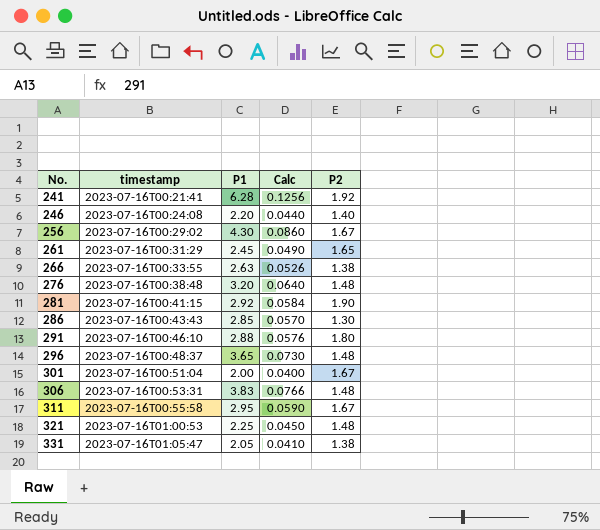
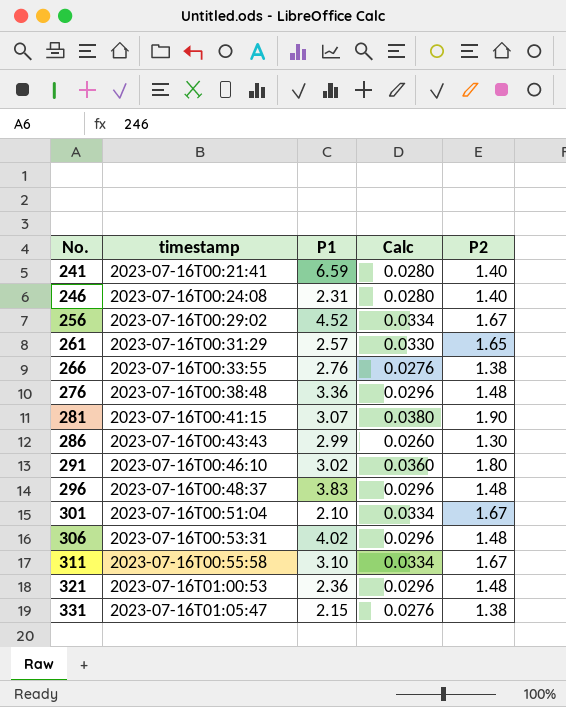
column Calc | formula: [P1] * 0.02 -> [P2] * 0.02
241 | P1: 6.28 -> 6.59
241 | P2: 1.92 -> 1.40
246 | P1: 2.20 -> 2.31
256 | P1: 4.30 -> 4.52
261 | P1: 2.45 -> 2.57
266 | P1: 2.63 -> 2.76
276 | P1: 3.20 -> 3.36
281 | P1: 2.92 -> 3.07
286 | P1: 2.85 -> 2.99
291 | P1: 2.88 -> 3.02
296 | P1: 3.65 -> 3.83
301 | P1: 2.00 -> 2.10
306 | P1: 3.83 -> 4.02
311 | P1: 2.95 -> 3.10
321 | P1: 2.25 -> 2.36
331 | P1: 2.05 -> 2.15

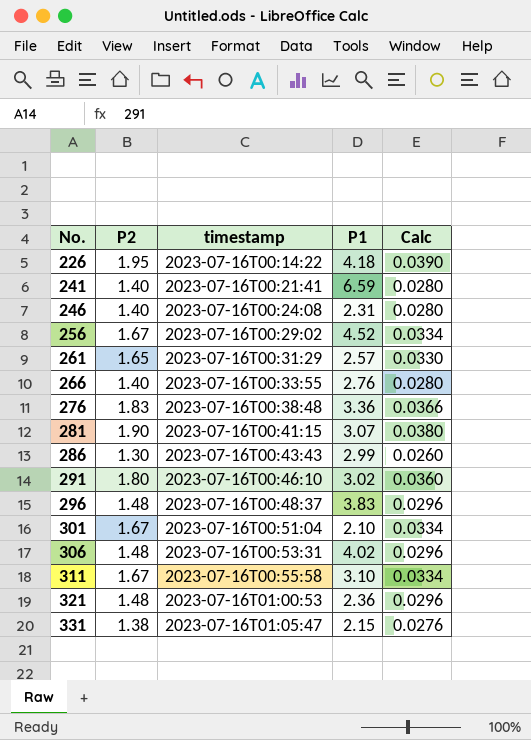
column P2 | position: 5 -> 2
row 226: none -> 1.95 | 2023-07-16T00:14:22 | 4.18 | 0.0390
266 | P2: 1.38 -> 1.40
266 | Calc: 0.0276 -> 0.0280
276 | P2: 1.48 -> 1.83
276 | Calc: 0.0296 -> 0.0366

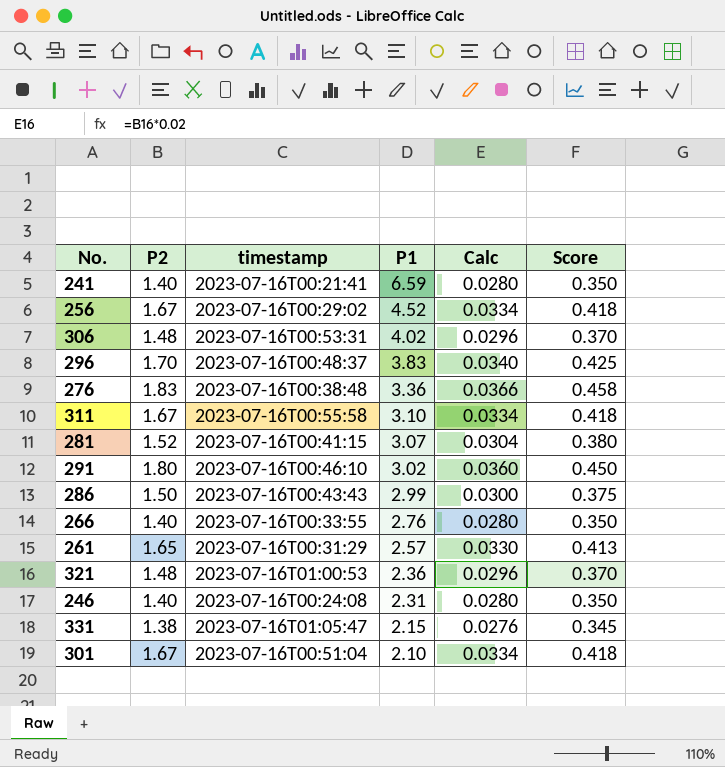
row order: No. ascending -> P1 descending
column Score | formula: none -> [P2] * 0.25
row 226: 1.95 | 2023-07-16T00:14:22 | 4.18 | 0.0390 -> none
296 | P2: 1.48 -> 1.70
296 | Calc: 0.0296 -> 0.0340
281 | P2: 1.90 -> 1.52
281 | Calc: 0.0380 -> 0.0304
286 | P2: 1.30 -> 1.50
286 | Calc: 0.0260 -> 0.0300

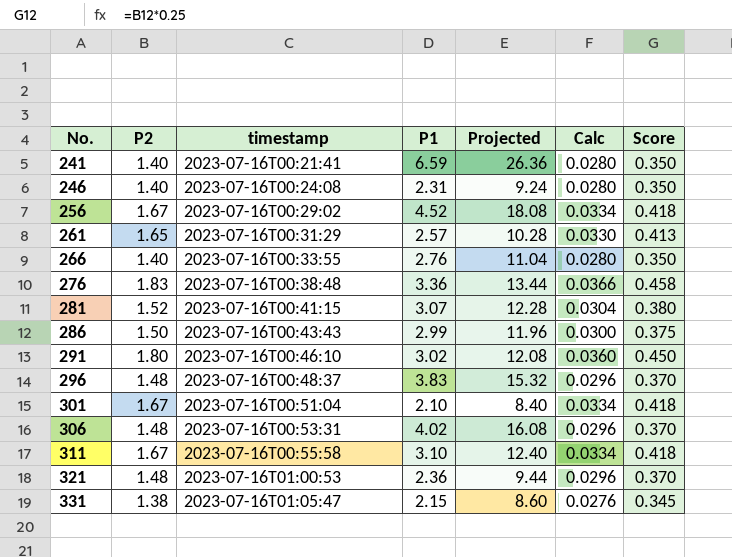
row order: P1 descending -> No. ascending
column Projected | formula: none -> [P1] * 4
296 | P2: 1.70 -> 1.48
296 | Calc: 0.0340 -> 0.0296
296 | Score: 0.425 -> 0.370

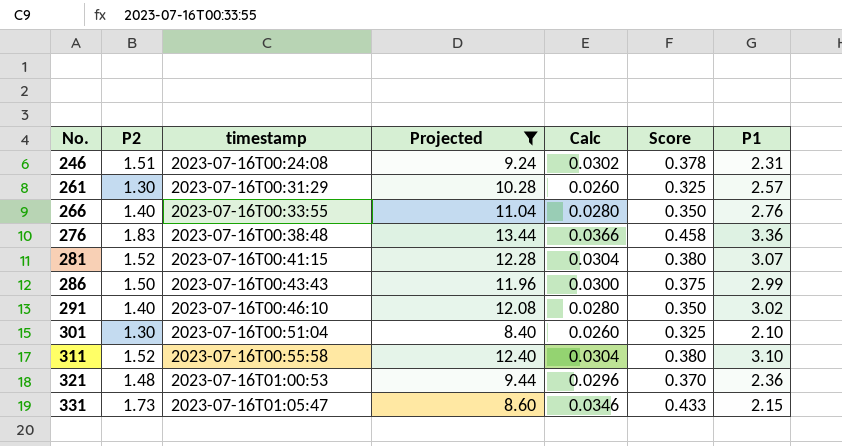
filter: none -> Projected <= 13.44
column P1 | position: 4 -> 7
246 | P2: 1.40 -> 1.51
246 | Calc: 0.0280 -> 0.0302
246 | Score: 0.350 -> 0.378
261 | P2: 1.65 -> 1.30
261 | Calc: 0.0330 -> 0.0260
261 | Score: 0.413 -> 0.325
291 | P2: 1.80 -> 1.40
291 | Calc: 0.0360 -> 0.0280
291 | Score: 0.450 -> 0.350
301 | P2: 1.67 -> 1.30
301 | Calc: 0.0334 -> 0.0260
301 | Score: 0.418 -> 0.325
311 | P2: 1.67 -> 1.52
311 | Calc: 0.0334 -> 0.0304
311 | Score: 0.418 -> 0.380
331 | P2: 1.38 -> 1.73
331 | Calc: 0.0276 -> 0.0346
331 | Score: 0.345 -> 0.433

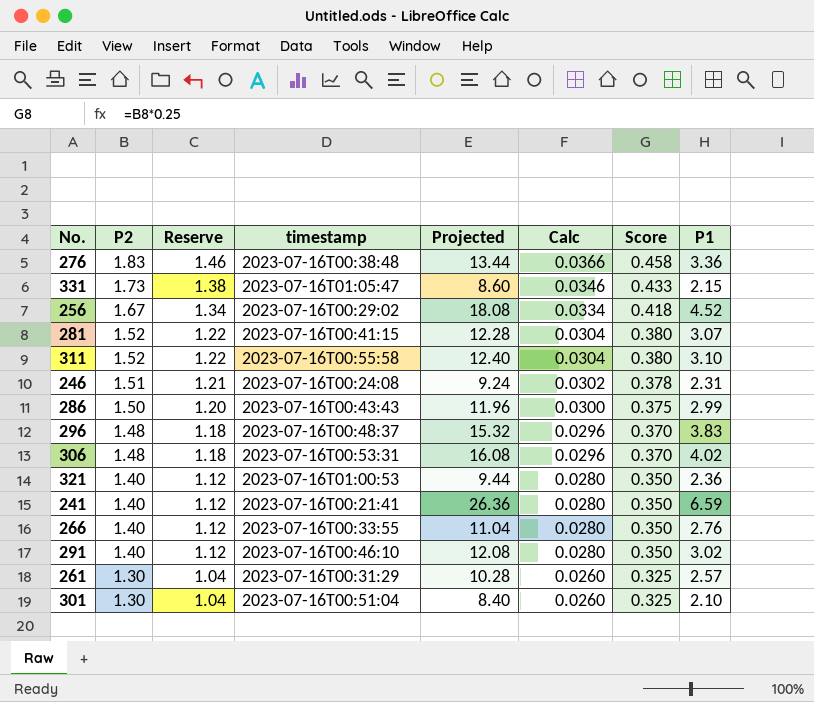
filter: Projected <= 13.44 -> none
row order: No. ascending -> P2 descending
column Reserve | formula: none -> [P2] * 0.8
321 | P2: 1.48 -> 1.40
321 | Calc: 0.0296 -> 0.0280
321 | Score: 0.370 -> 0.350

